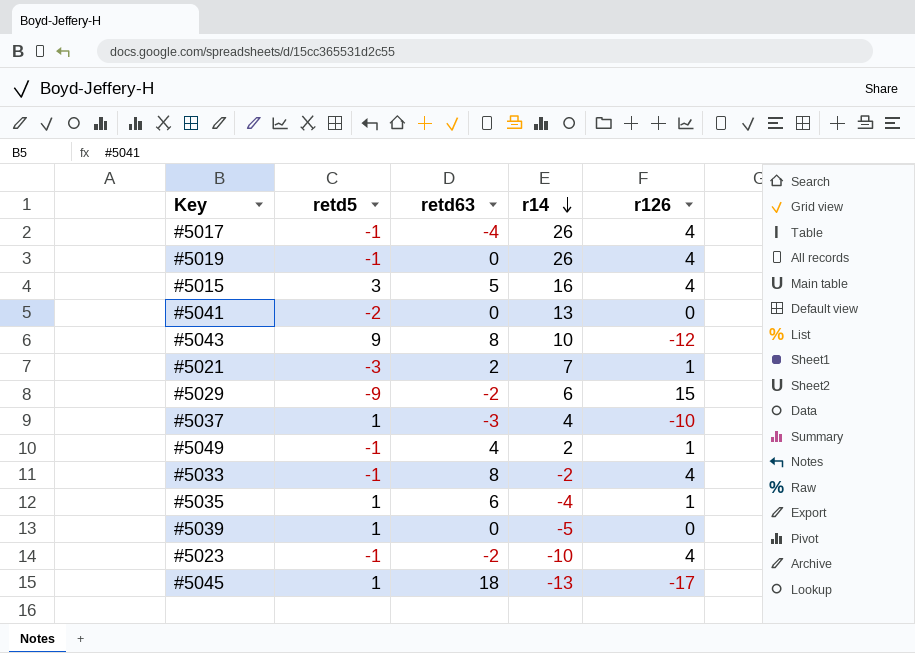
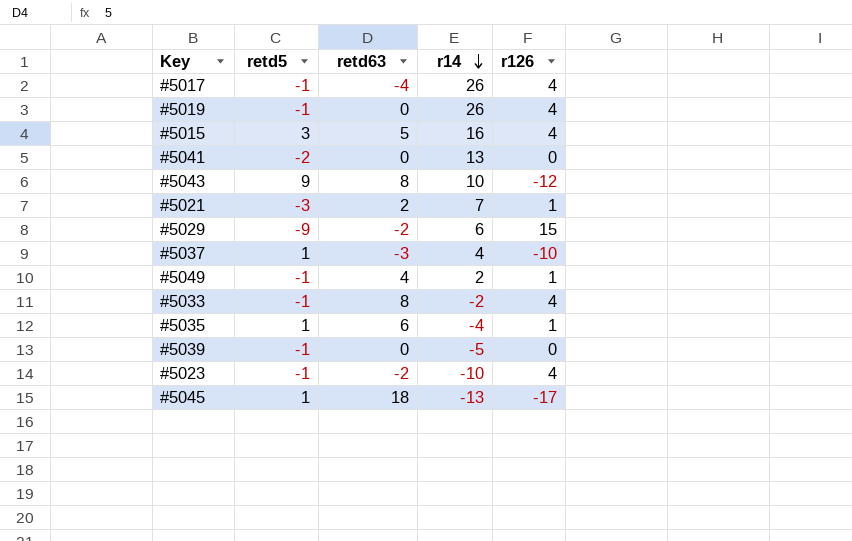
#5039 | retd5: 1 -> -1

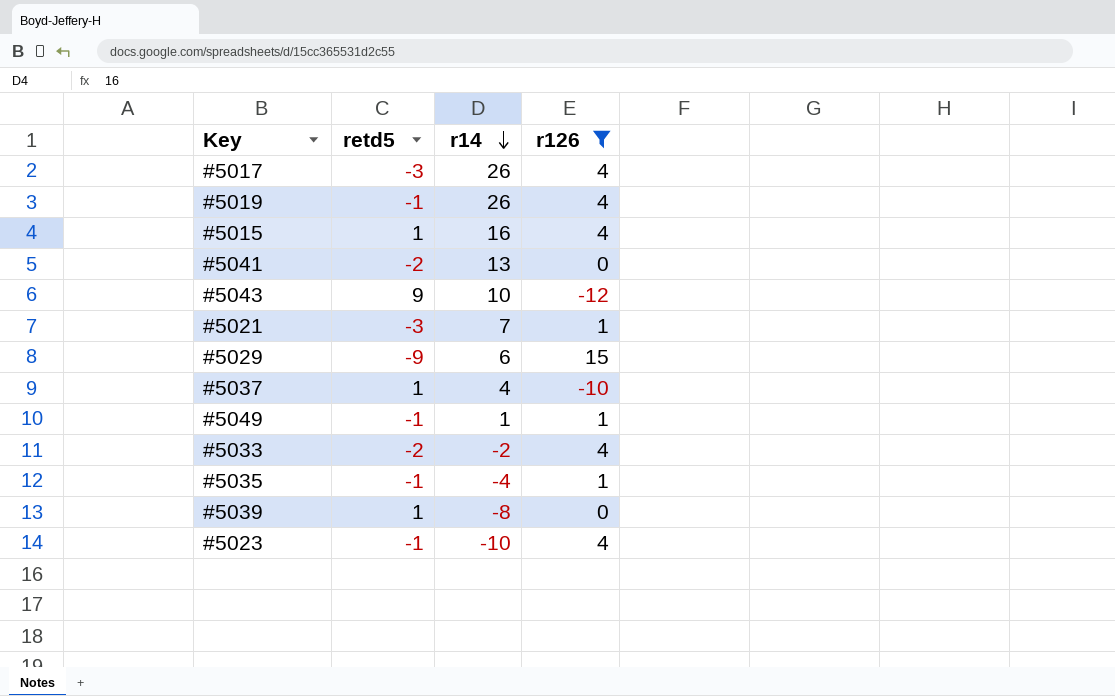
filter: none -> r126 != -17
column retd63 | position: 3 -> none
#5017 | retd5: -1 -> -3
#5015 | retd5: 3 -> 1
#5049 | r14: 2 -> 1
#5033 | retd5: -1 -> -2
#5035 | retd5: 1 -> -1
#5039 | retd5: -1 -> 1
#5039 | r14: -5 -> -8

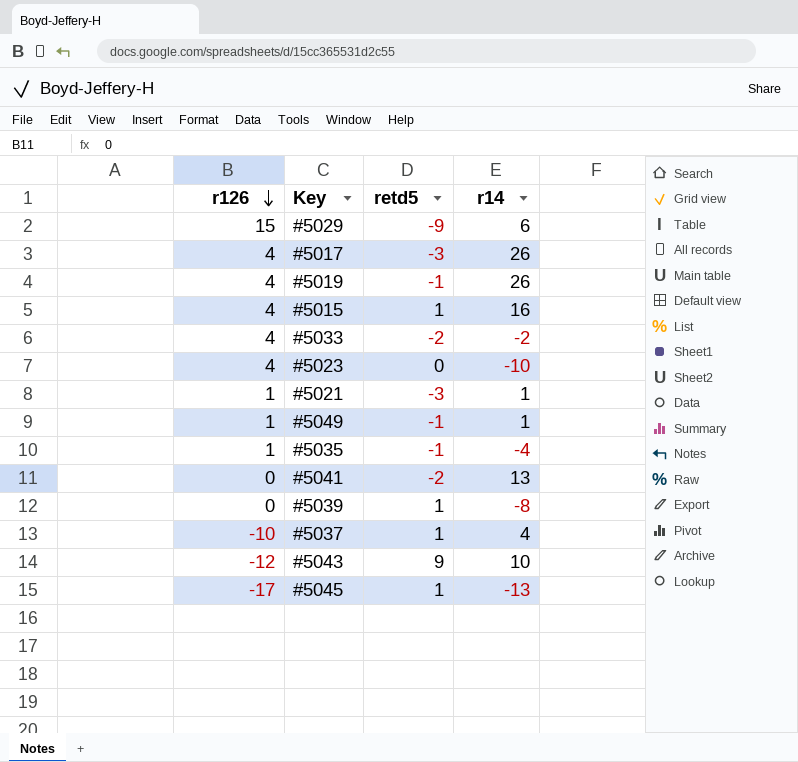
filter: r126 != -17 -> none
row order: r14 descending -> r126 descending
column r126 | position: 4 -> 1
#5023 | retd5: -1 -> 0
#5021 | r14: 7 -> 1

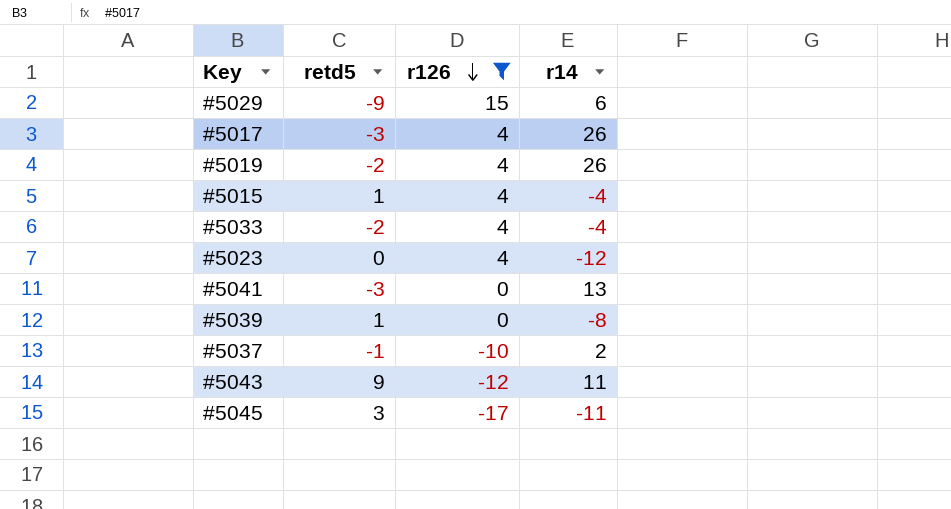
filter: none -> r126 != 1
column r126 | position: 1 -> 3
#5019 | retd5: -1 -> -2
#5015 | r14: 16 -> -4
#5033 | r14: -2 -> -4
#5023 | r14: -10 -> -12
#5041 | retd5: -2 -> -3
#5037 | retd5: 1 -> -1
#5037 | r14: 4 -> 2
#5043 | r14: 10 -> 11
#5045 | retd5: 1 -> 3
#5045 | r14: -13 -> -11

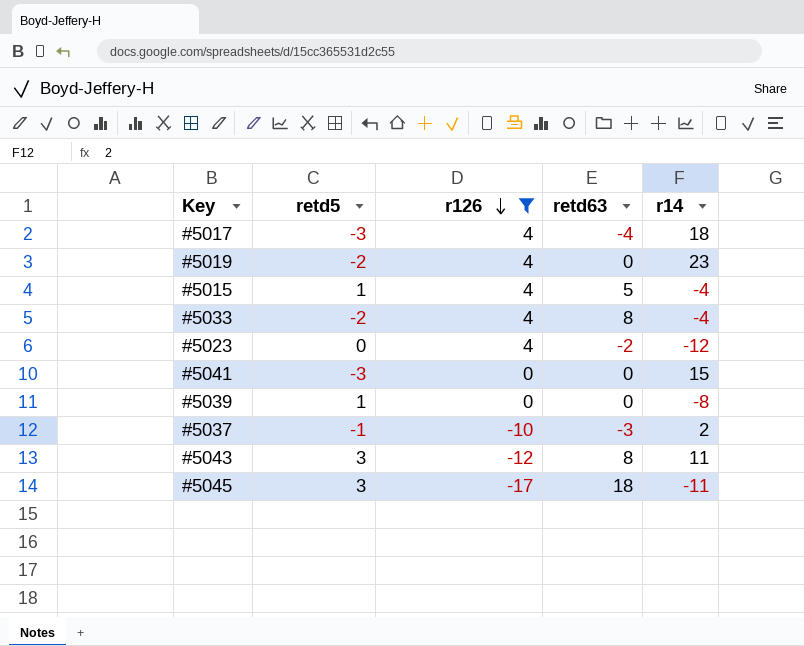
column retd63 | position: none -> 4
row #5029: -9 | 15 | 6 -> none
#5017 | r14: 26 -> 18
#5019 | r14: 26 -> 23
#5041 | r14: 13 -> 15
#5043 | retd5: 9 -> 3

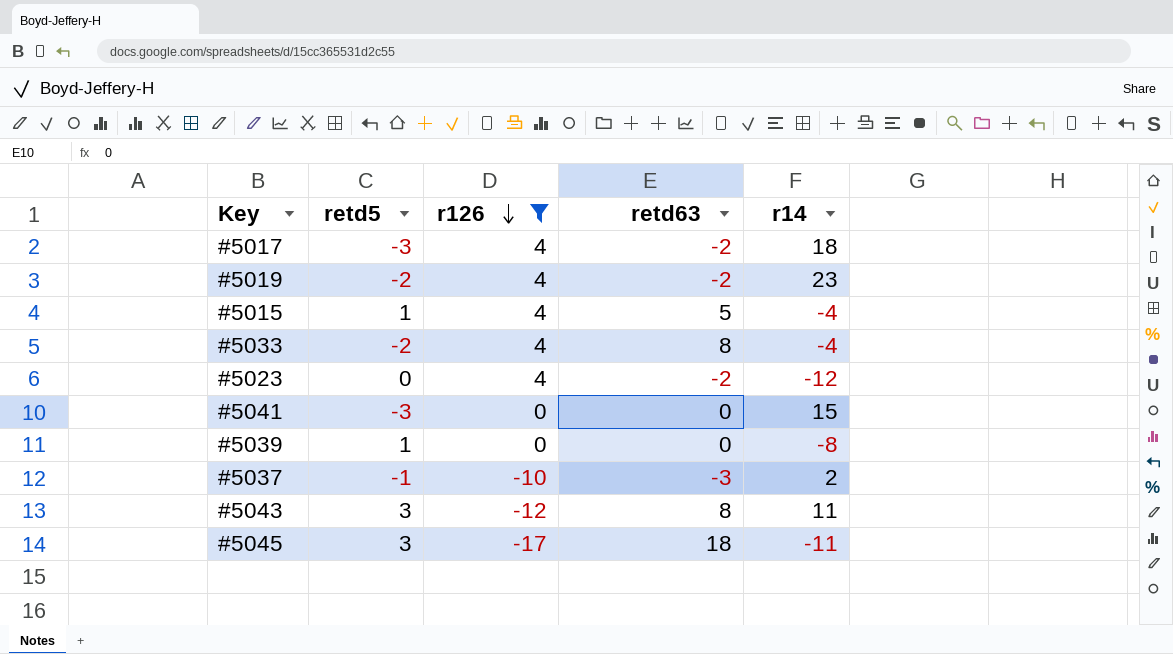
#5017 | retd63: -4 -> -2
#5019 | retd63: 0 -> -2

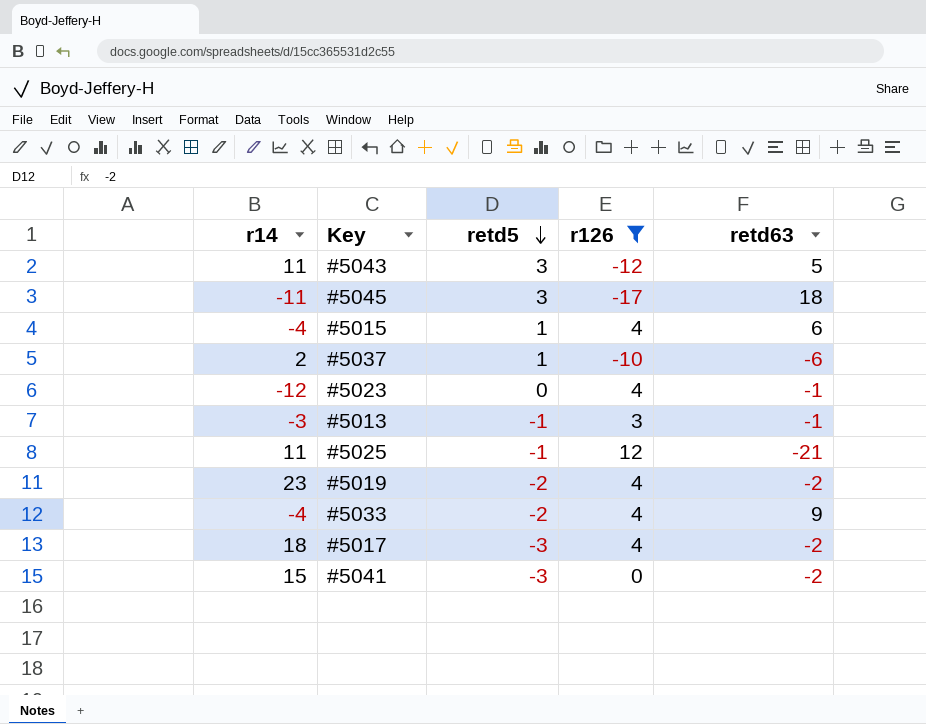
row order: r126 descending -> retd5 descending
column r14 | position: 5 -> 1
row #5039: 1 | 0 | 0 | -8 -> none
#5043 | retd63: 8 -> 5
#5015 | retd63: 5 -> 6
#5037 | retd5: -1 -> 1
#5037 | retd63: -3 -> -6
#5023 | retd63: -2 -> -1
row #5013: none -> -3 | -1 | 3 | -1
row #5025: none -> 11 | -1 | 12 | -21
#5033 | retd63: 8 -> 9
#5041 | retd63: 0 -> -2

